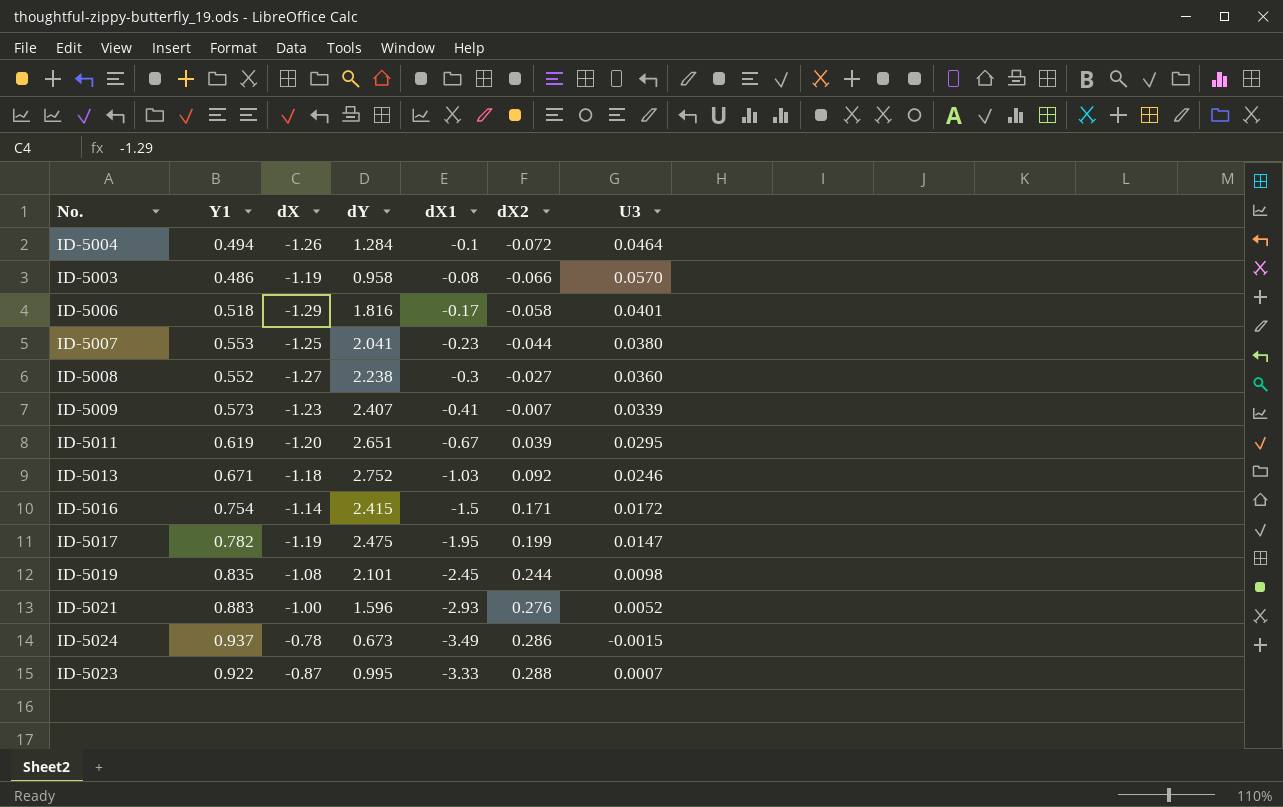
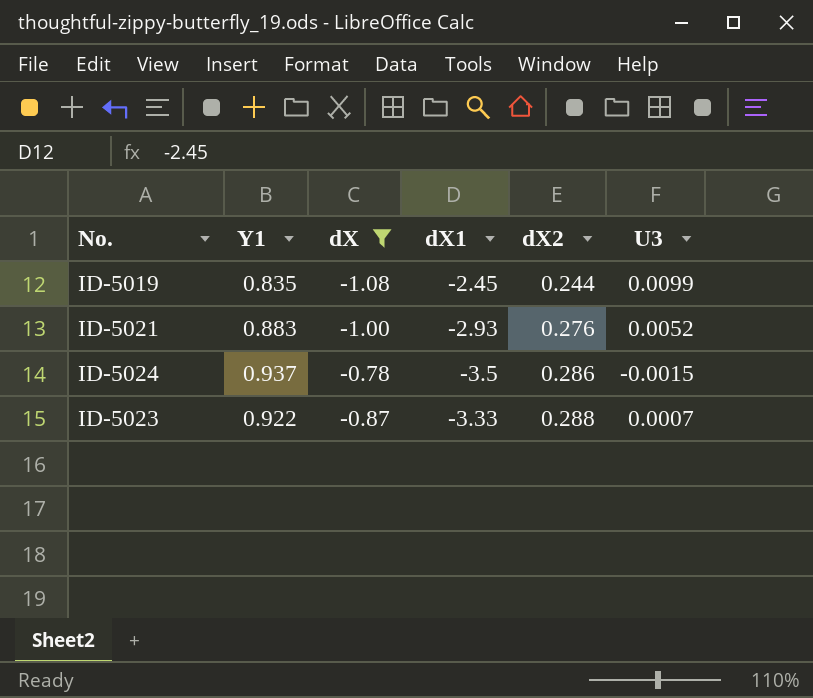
filter: none -> dX >= -1.08
column dY | position: 4 -> none
ID-5019 | U3: 0.0098 -> 0.0099
ID-5024 | dX1: -3.49 -> -3.5

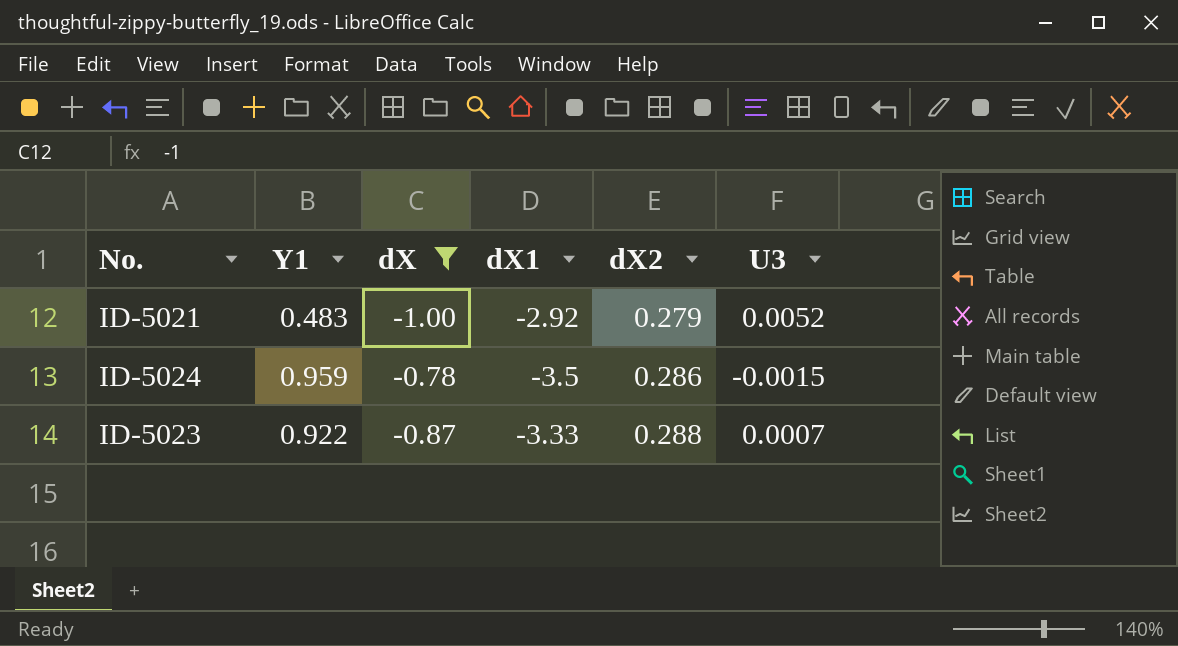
row ID-5019: 0.835 | -1.08 | -2.45 | 0.244 | 0.0099 -> none
ID-5021 | Y1: 0.883 -> 0.483
ID-5021 | dX1: -2.93 -> -2.92
ID-5021 | dX2: 0.276 -> 0.279
ID-5024 | Y1: 0.937 -> 0.959

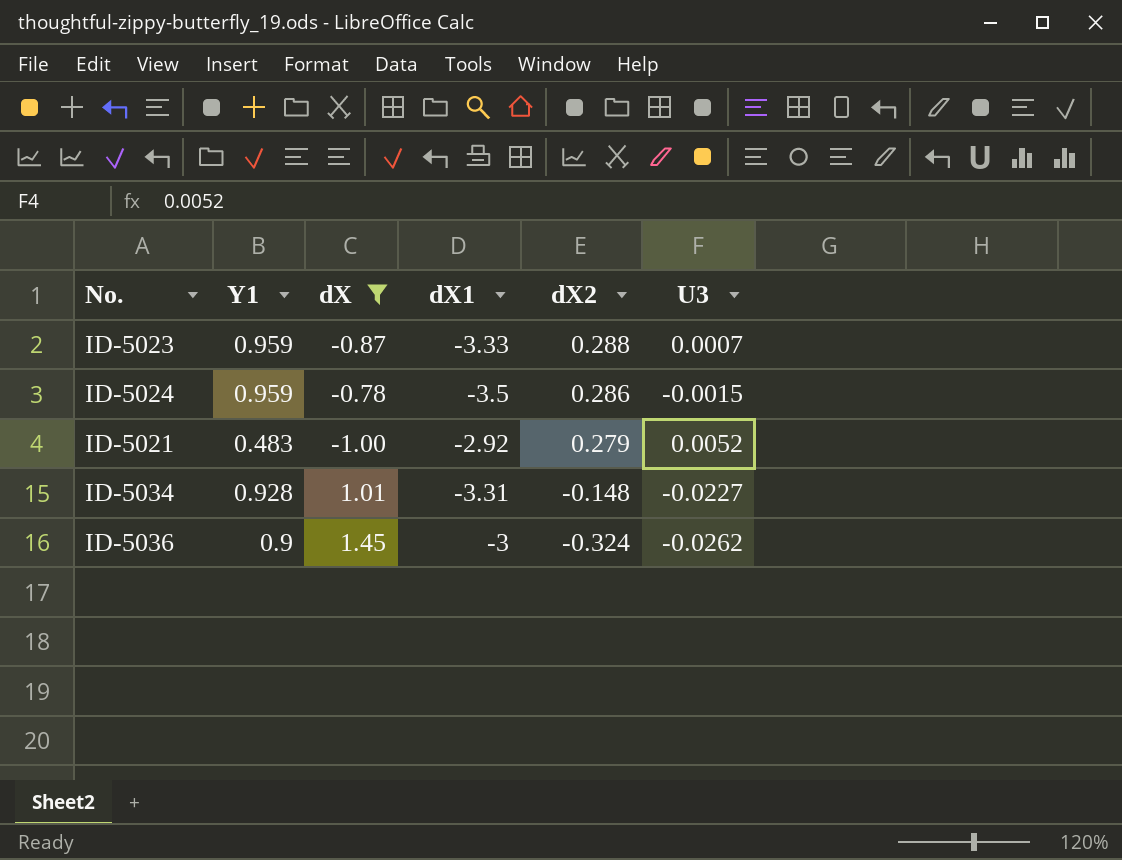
row order: dX2 ascending -> dX2 descending
ID-5023 | Y1: 0.922 -> 0.959
row ID-5034: none -> 0.928 | 1.01 | -3.31 | -0.148 | -0.0227
row ID-5036: none -> 0.9 | 1.45 | -3 | -0.324 | -0.0262

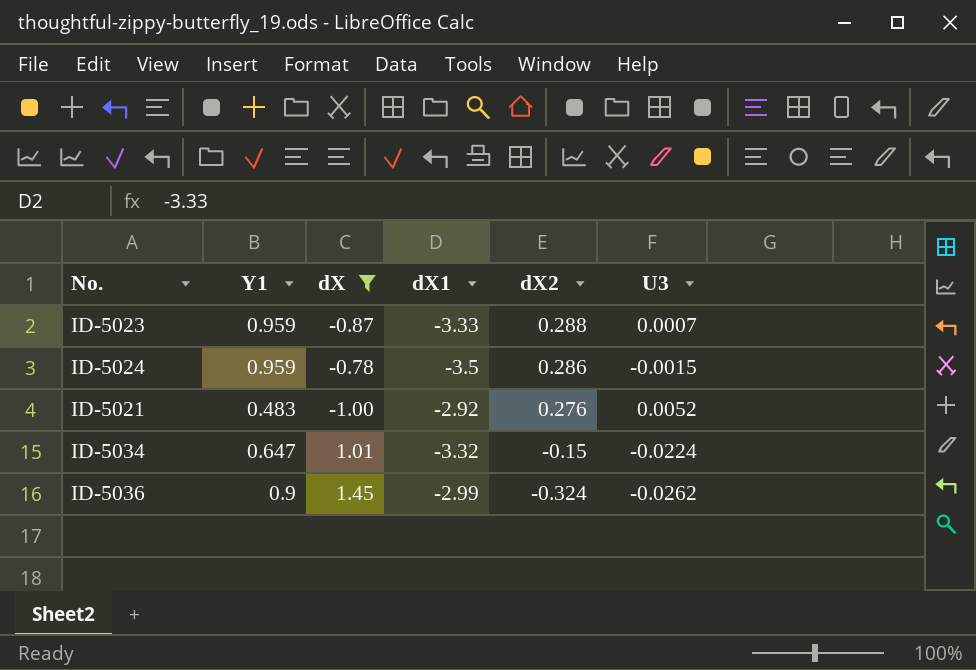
ID-5021 | dX2: 0.279 -> 0.276
ID-5034 | Y1: 0.928 -> 0.647
ID-5034 | dX1: -3.31 -> -3.32
ID-5034 | dX2: -0.148 -> -0.15
ID-5034 | U3: -0.0227 -> -0.0224
ID-5036 | dX1: -3 -> -2.99

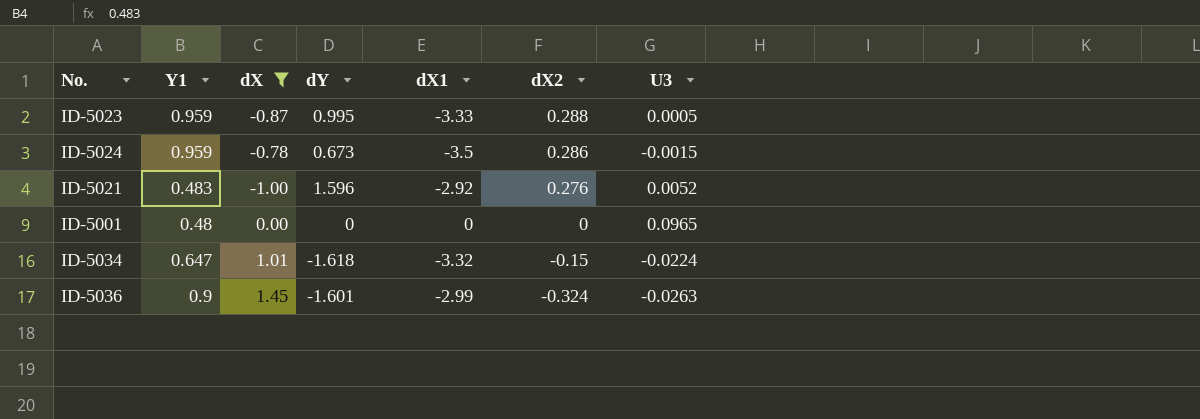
column dY | position: none -> 4
ID-5023 | U3: 0.0007 -> 0.0005
row ID-5001: none -> 0.48 | 0.00 | 0 | 0 | 0 | 0.0965
ID-5036 | U3: -0.0262 -> -0.0263

